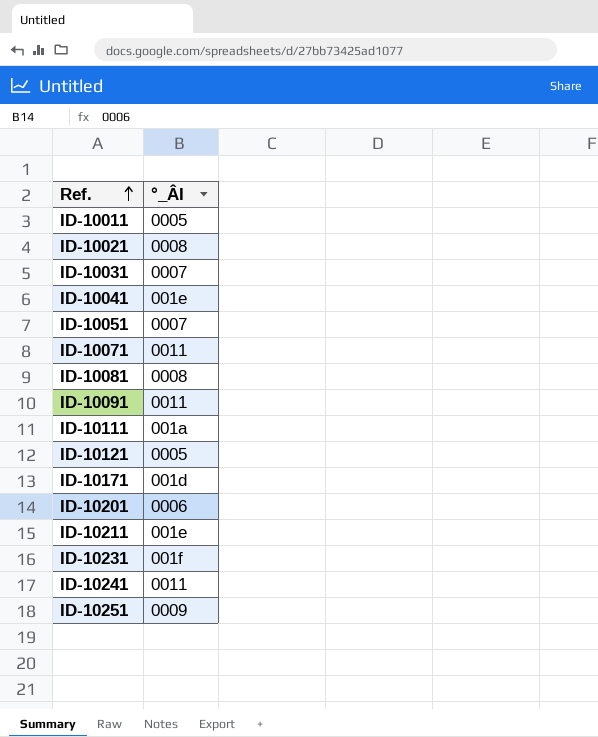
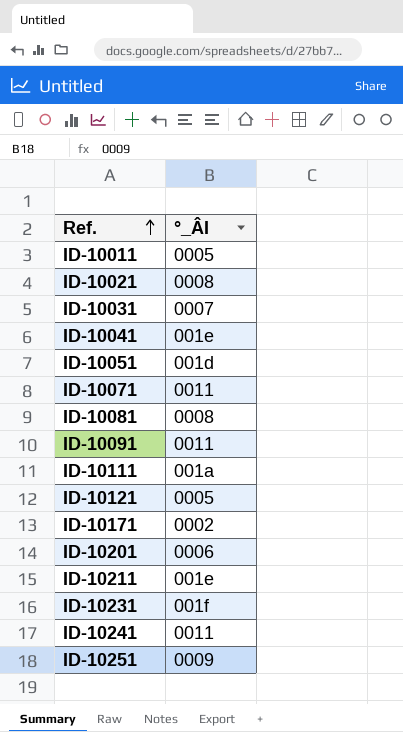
ID-10051 | °_ÂI: 0007 -> 001d
ID-10171 | °_ÂI: 001d -> 0002

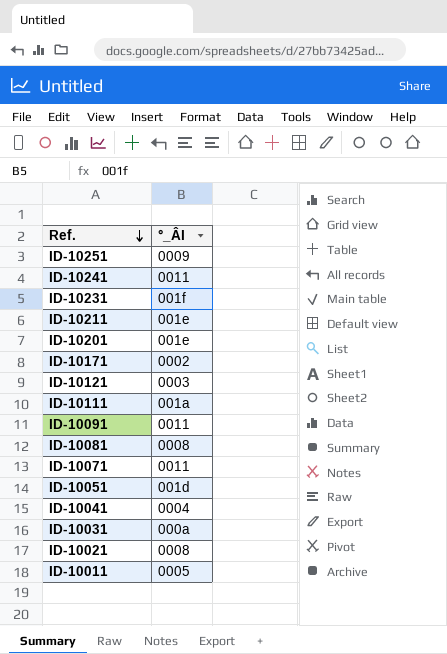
row order: Ref. ascending -> Ref. descending
ID-10201 | °_ÂI: 0006 -> 001e
ID-10121 | °_ÂI: 0005 -> 0003
ID-10041 | °_ÂI: 001e -> 0004
ID-10031 | °_ÂI: 0007 -> 000a

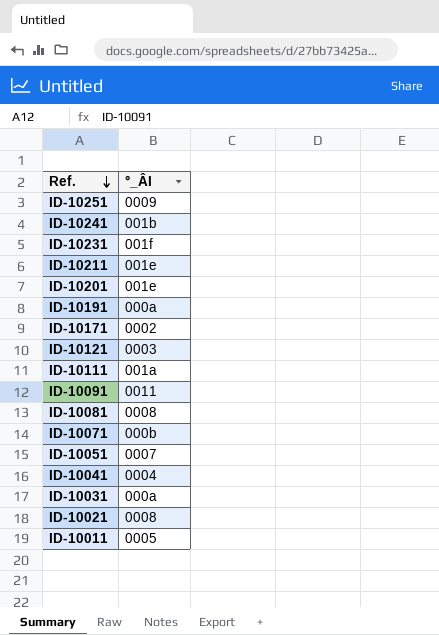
ID-10241 | °_ÂI: 0011 -> 001b
row ID-10191: none -> 000a
ID-10071 | °_ÂI: 0011 -> 000b
ID-10051 | °_ÂI: 001d -> 0007

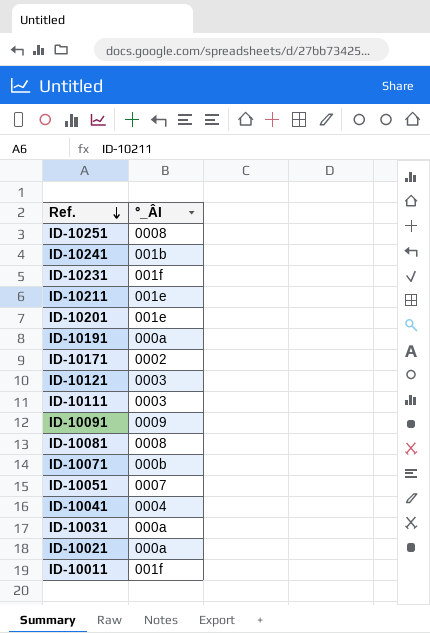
ID-10251 | °_ÂI: 0009 -> 0008
ID-10111 | °_ÂI: 001a -> 0003
ID-10091 | °_ÂI: 0011 -> 0009
ID-10021 | °_ÂI: 0008 -> 000a
ID-10011 | °_ÂI: 0005 -> 001f

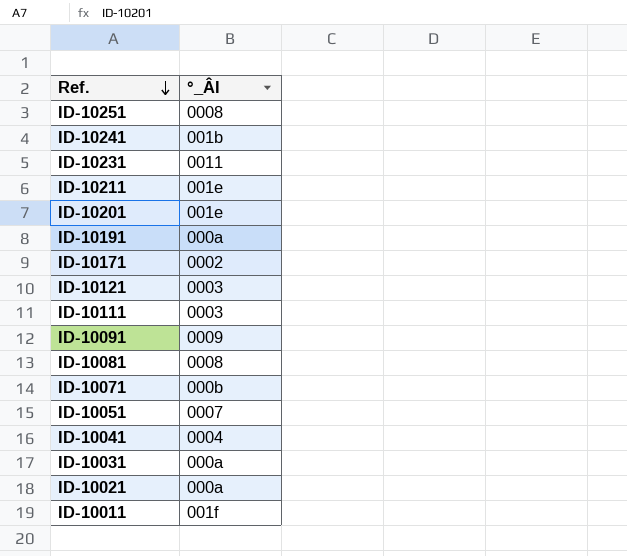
ID-10231 | °_ÂI: 001f -> 0011

